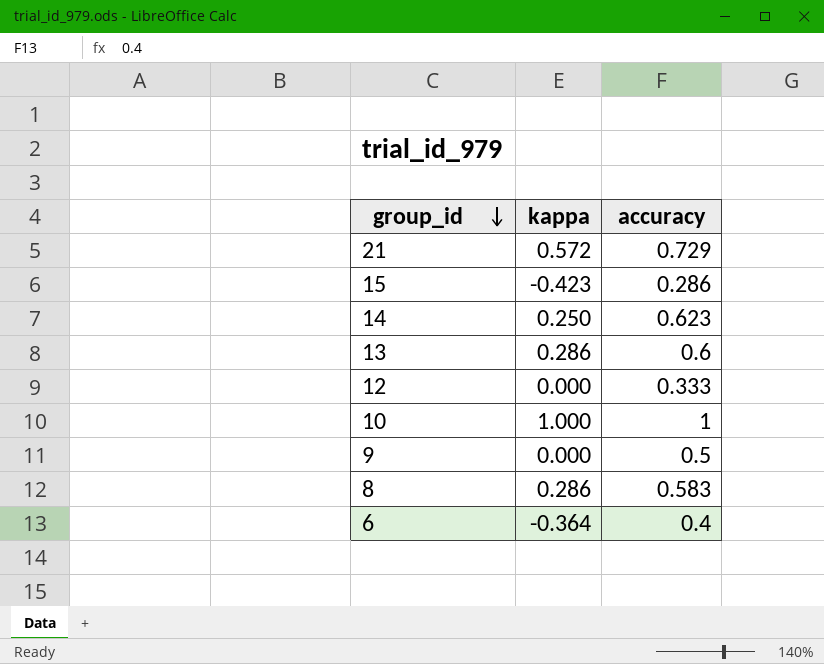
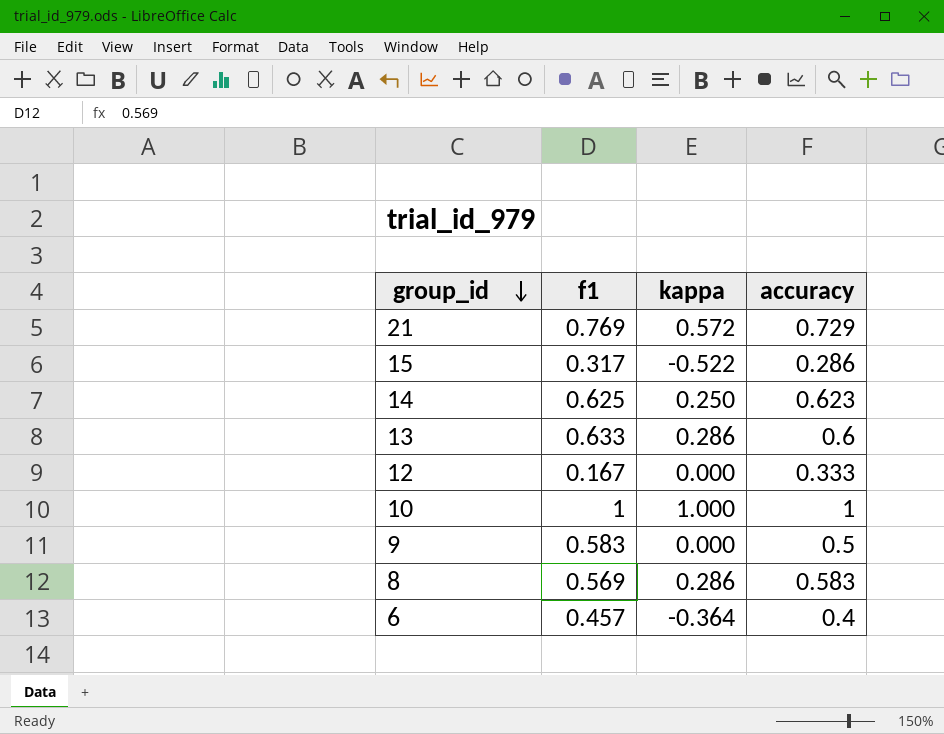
column f1 | position: none -> 2
15 | kappa: -0.423 -> -0.522

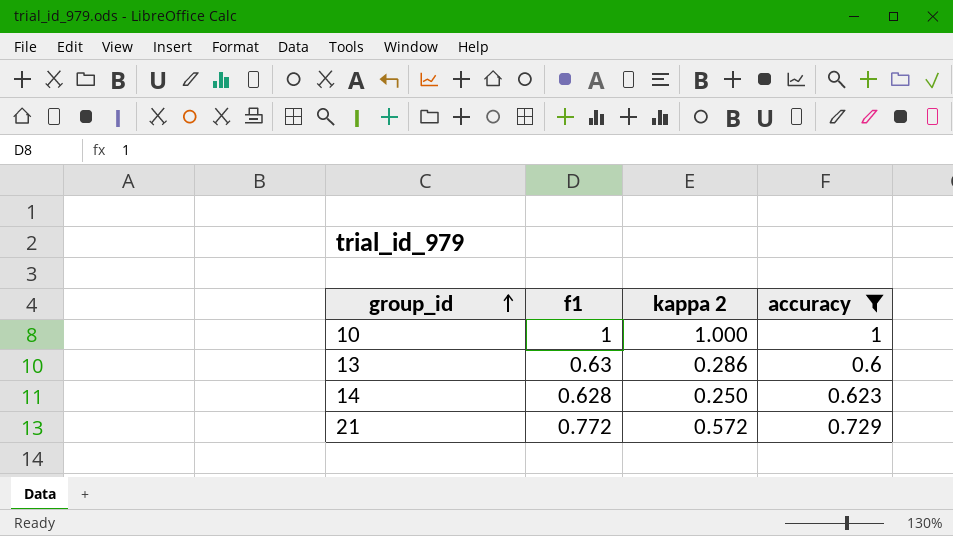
filter: none -> accuracy >= 0.6
row order: group_id descending -> group_id ascending
column name: kappa -> kappa 2
13 | f1: 0.633 -> 0.63
14 | f1: 0.625 -> 0.628
21 | f1: 0.769 -> 0.772

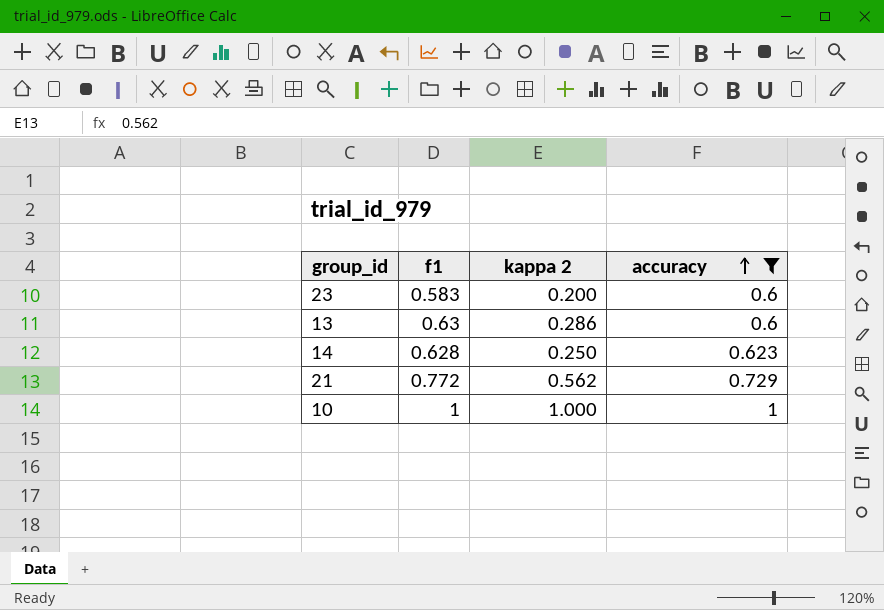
row order: group_id ascending -> accuracy ascending
row 23: none -> 0.583 | 0.200 | 0.6
21 | kappa 2: 0.572 -> 0.562

